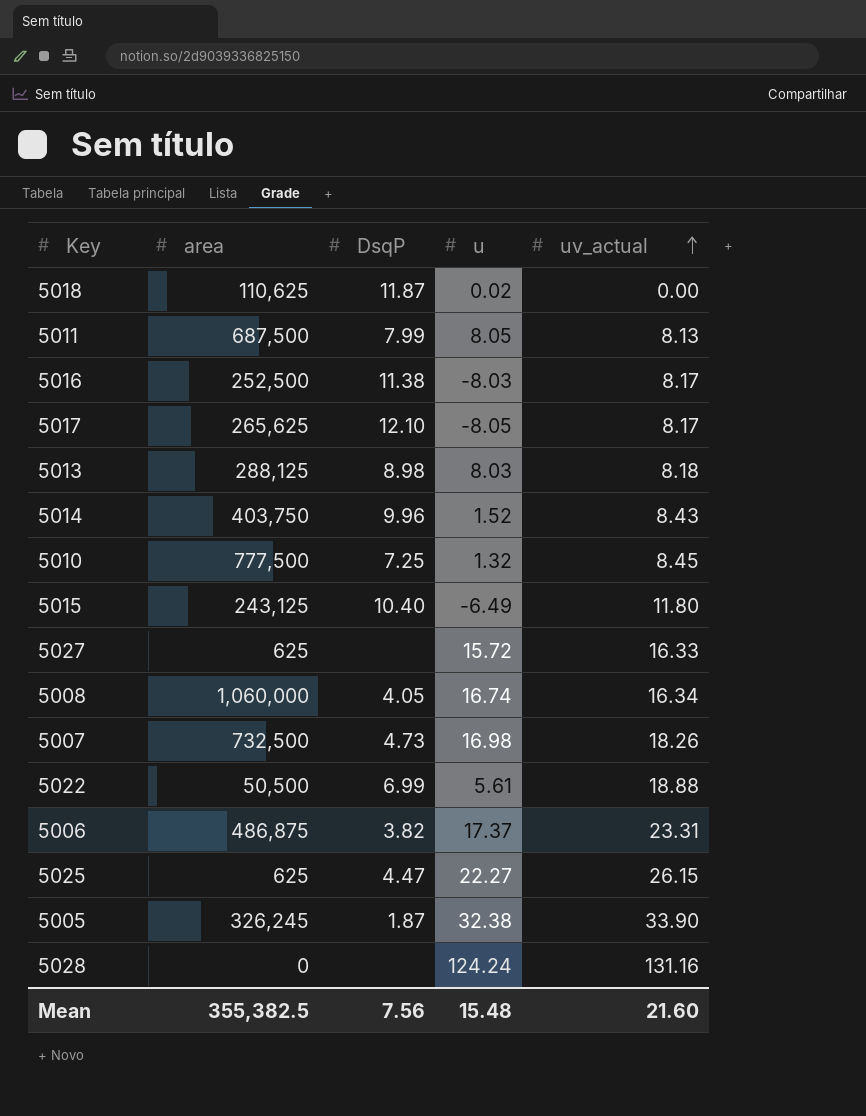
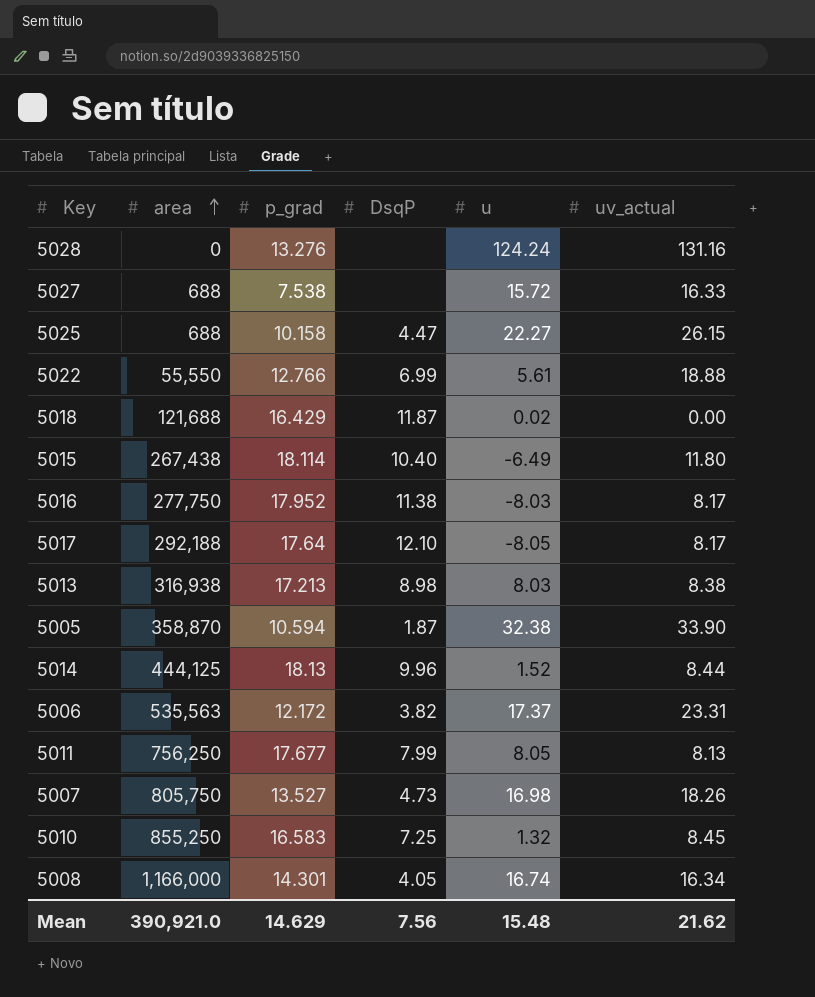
row order: uv_actual ascending -> area ascending
column p_grad | position: none -> 3
5027 | area: 625 -> 688
5025 | area: 625 -> 688
5022 | area: 50,500 -> 55,550
5018 | area: 110,625 -> 121,688
5015 | area: 243,125 -> 267,438
5016 | area: 252,500 -> 277,750
5017 | area: 265,625 -> 292,188
5013 | area: 288,125 -> 316,938
5013 | uv_actual: 8.18 -> 8.38
5005 | area: 326,245 -> 358,870
5014 | area: 403,750 -> 444,125
5014 | uv_actual: 8.43 -> 8.44
5006 | area: 486,875 -> 535,563
5011 | area: 687,500 -> 756,250
5007 | area: 732,500 -> 805,750
5010 | area: 777,500 -> 855,250
5008 | area: 1,060,000 -> 1,166,000
Mean | area: 355,382.5 -> 390,921.0
Mean | uv_actual: 21.60 -> 21.62

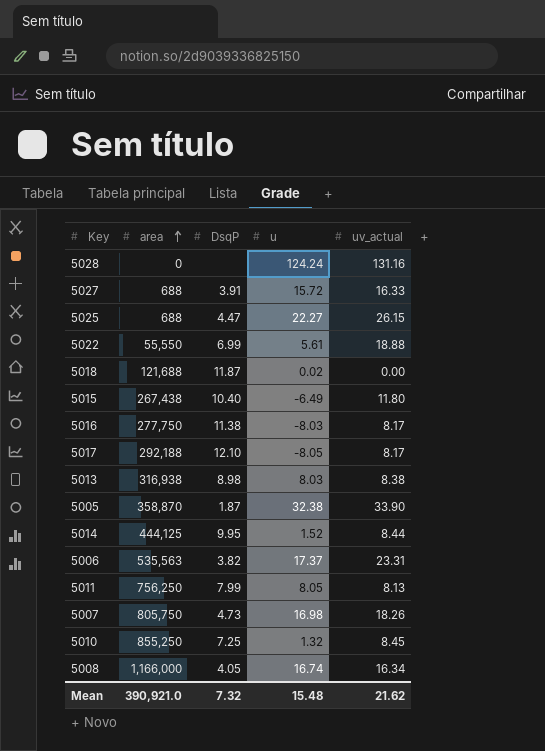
column p_grad | position: 3 -> none
5027 | DsqP: none -> 3.91
5014 | DsqP: 9.96 -> 9.95
Mean | DsqP: 7.56 -> 7.32

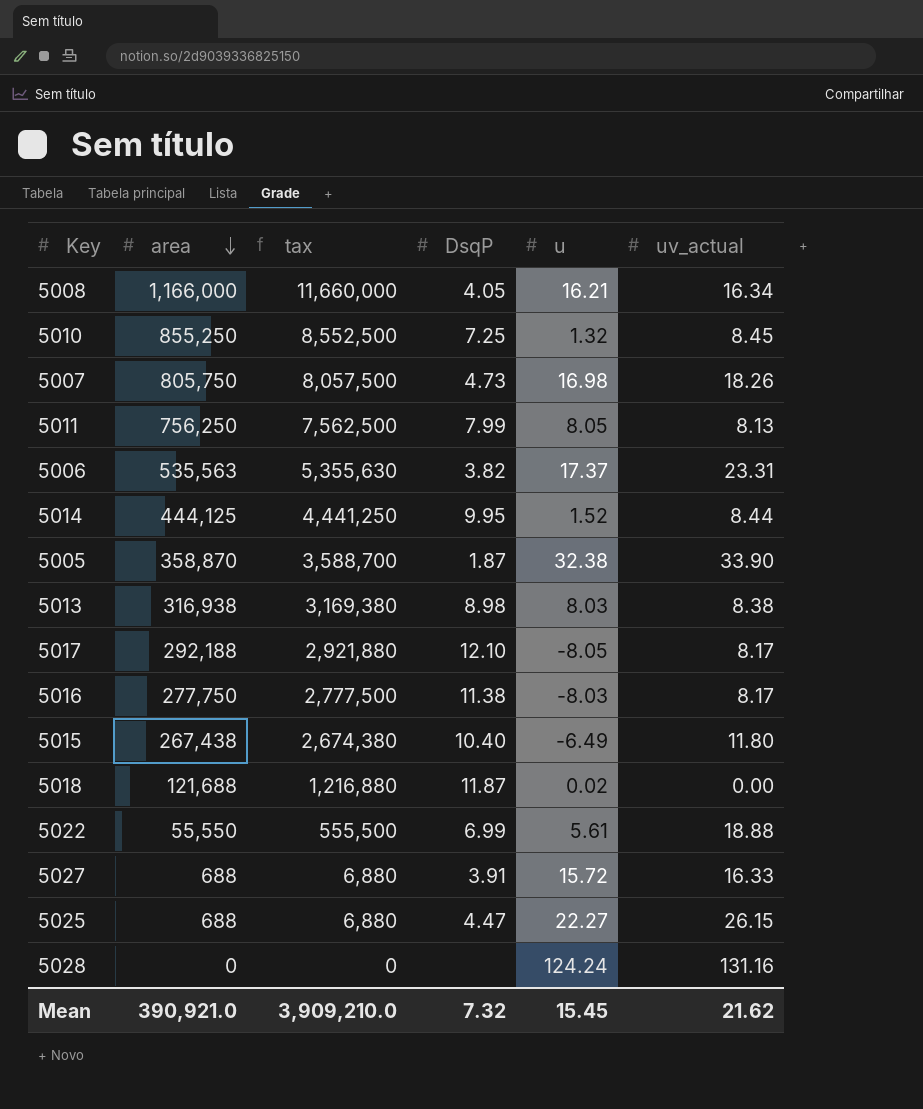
row order: area ascending -> area descending
column tax | formula: none -> [area] * 10
5008 | u: 16.74 -> 16.21
Mean | u: 15.48 -> 15.45

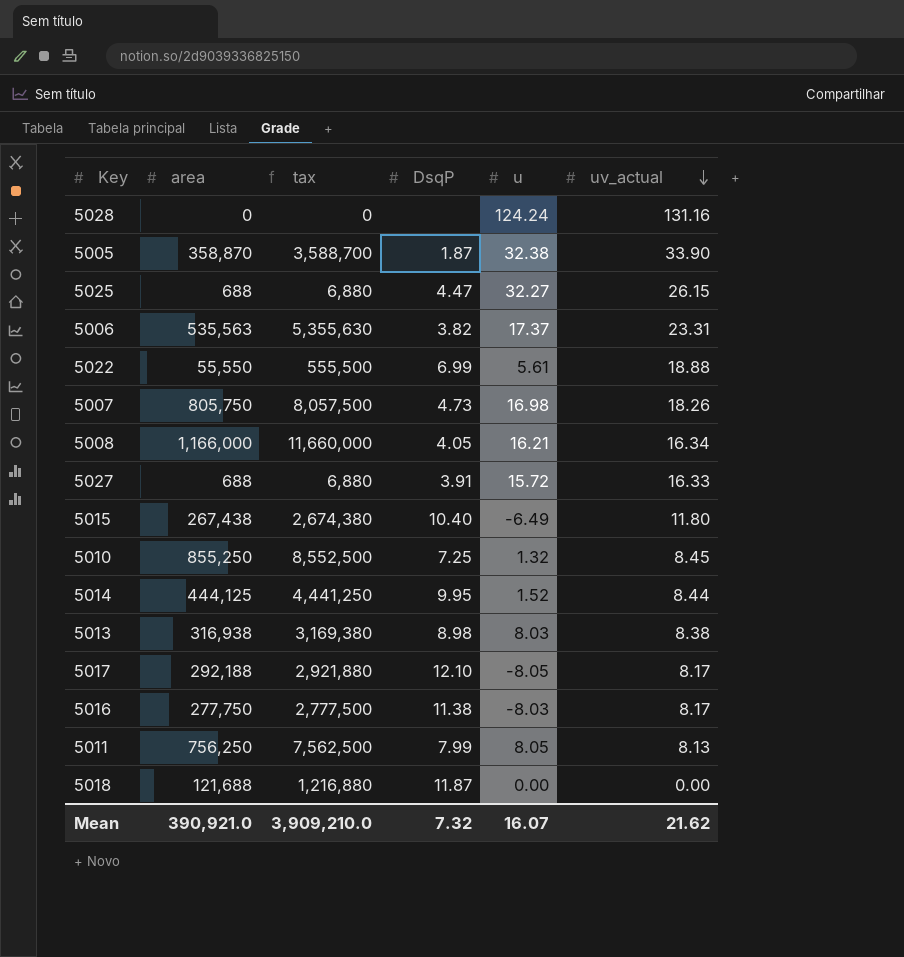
row order: area descending -> uv_actual descending
5025 | u: 22.27 -> 32.27
5018 | u: 0.02 -> 0.00
Mean | u: 15.45 -> 16.07

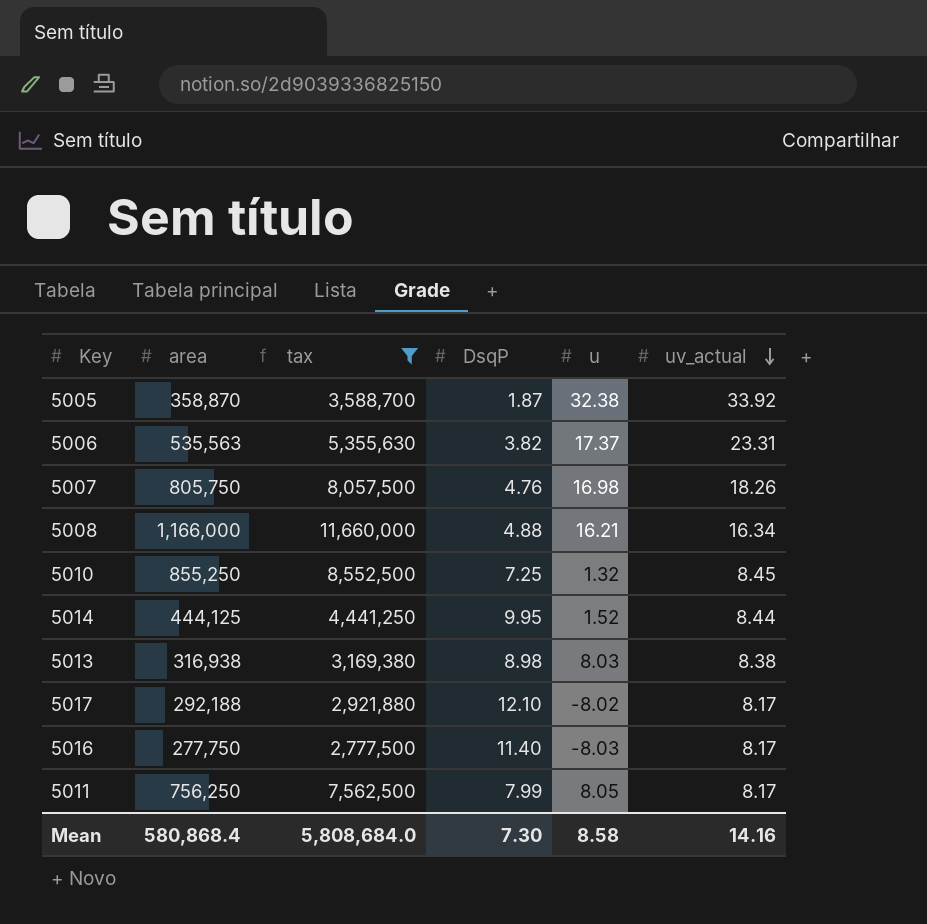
filter: none -> tax >= 2,777,500
5005 | uv_actual: 33.90 -> 33.92
5007 | DsqP: 4.73 -> 4.76
5008 | DsqP: 4.05 -> 4.88
5017 | u: -8.05 -> -8.02
5016 | DsqP: 11.38 -> 11.40
5011 | uv_actual: 8.13 -> 8.17
Mean | area: 390,921.0 -> 580,868.4
Mean | tax: 3,909,210.0 -> 5,808,684.0
Mean | DsqP: 7.32 -> 7.30
Mean | u: 16.07 -> 8.58
Mean | uv_actual: 21.62 -> 14.16

